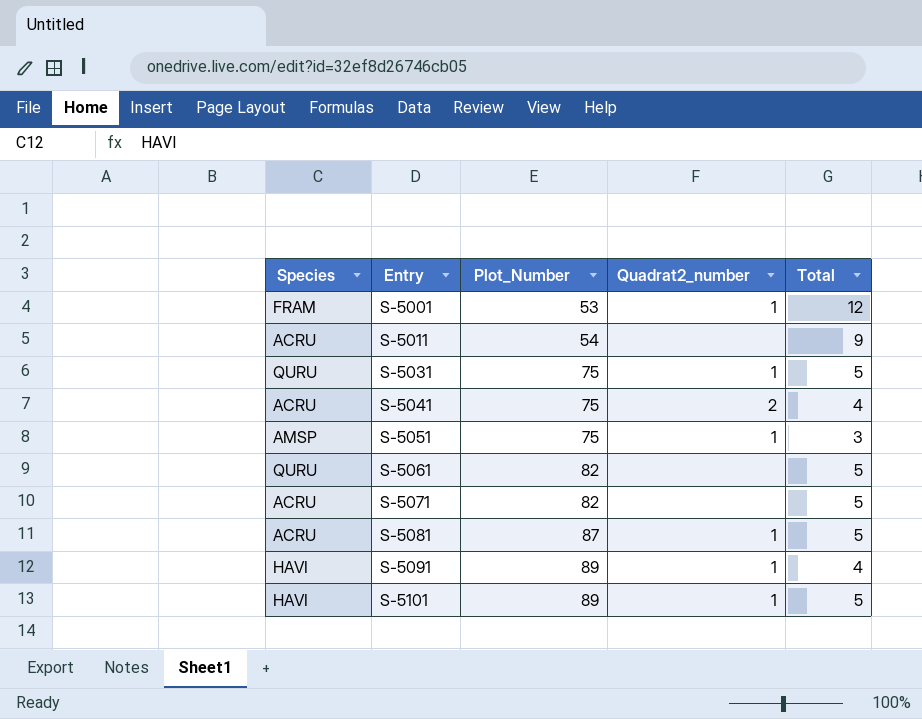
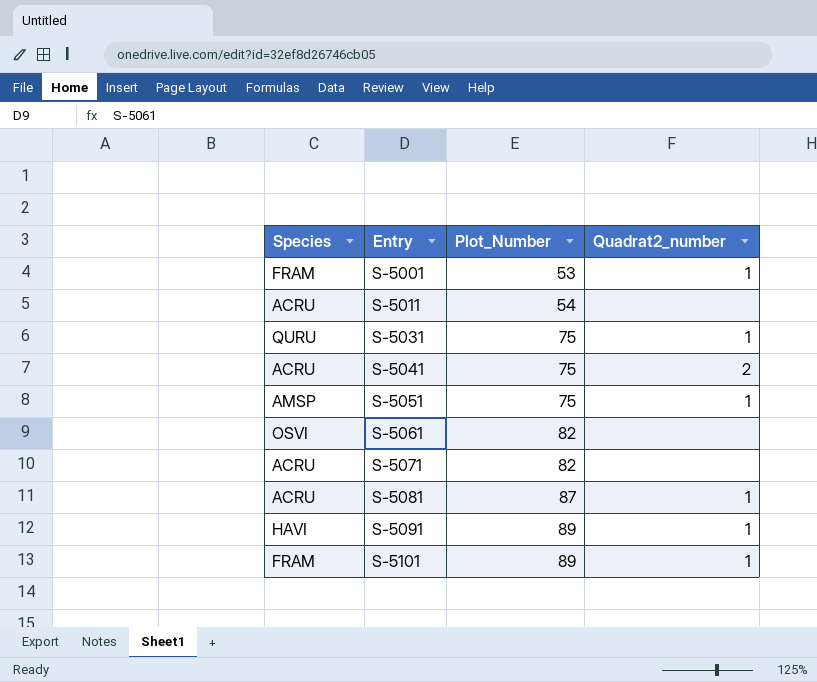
column Total | position: 5 -> none
S-5061 | Species: QURU -> OSVI
S-5101 | Species: HAVI -> FRAM

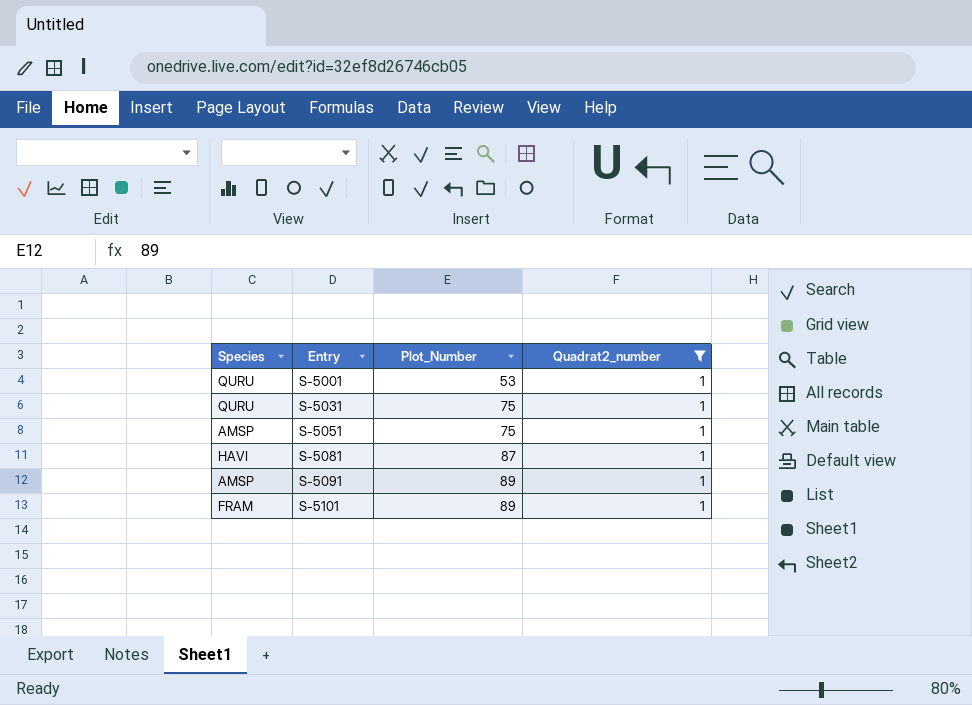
filter: none -> Quadrat2_number = 1
S-5001 | Species: FRAM -> QURU
S-5081 | Species: ACRU -> HAVI
S-5091 | Species: HAVI -> AMSP

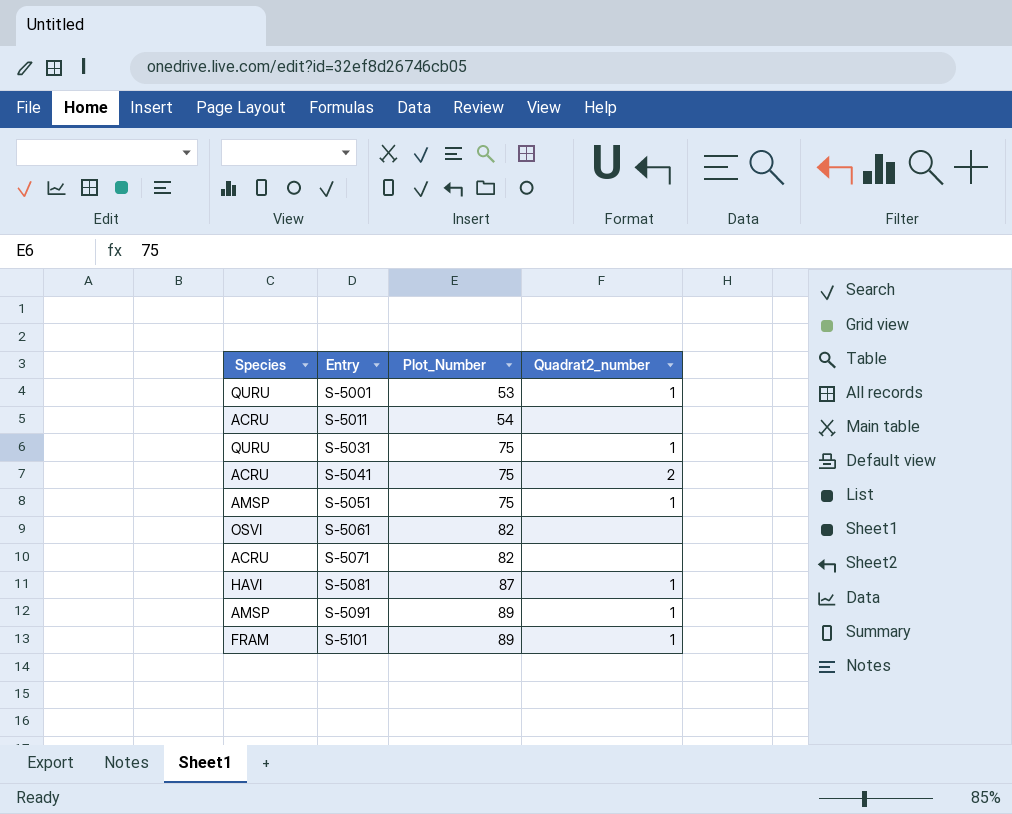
filter: Quadrat2_number = 1 -> none

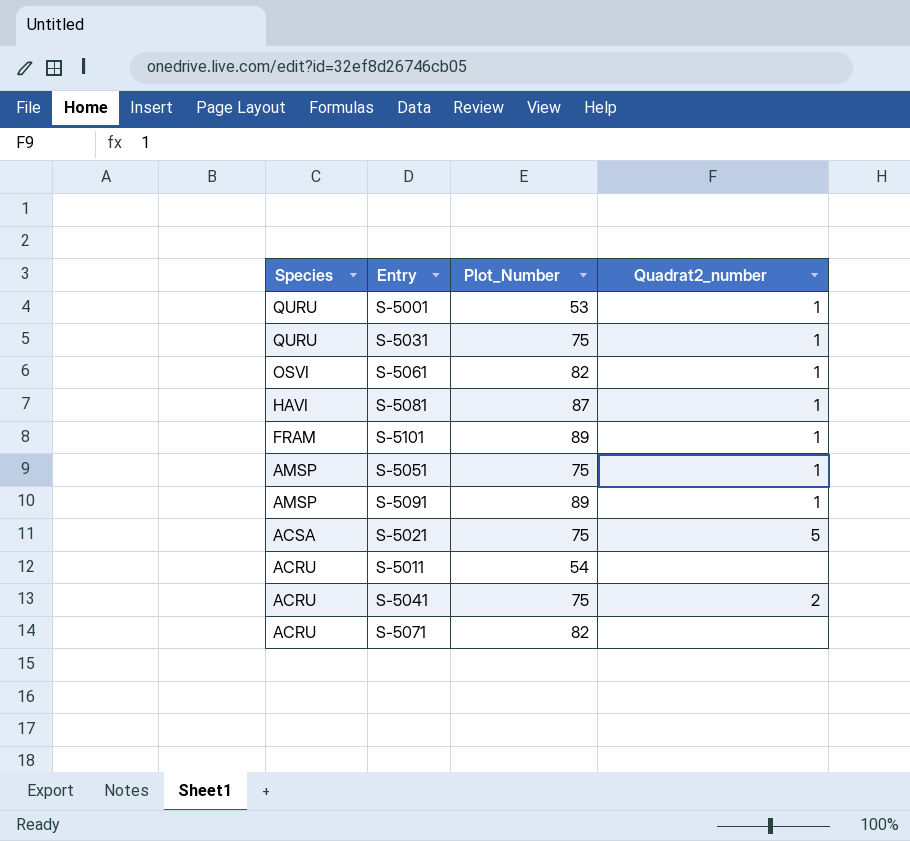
row order: Entry ascending -> Species descending
S-5061 | Quadrat2_number: none -> 1
row S-5021: none -> ACSA | 75 | 5

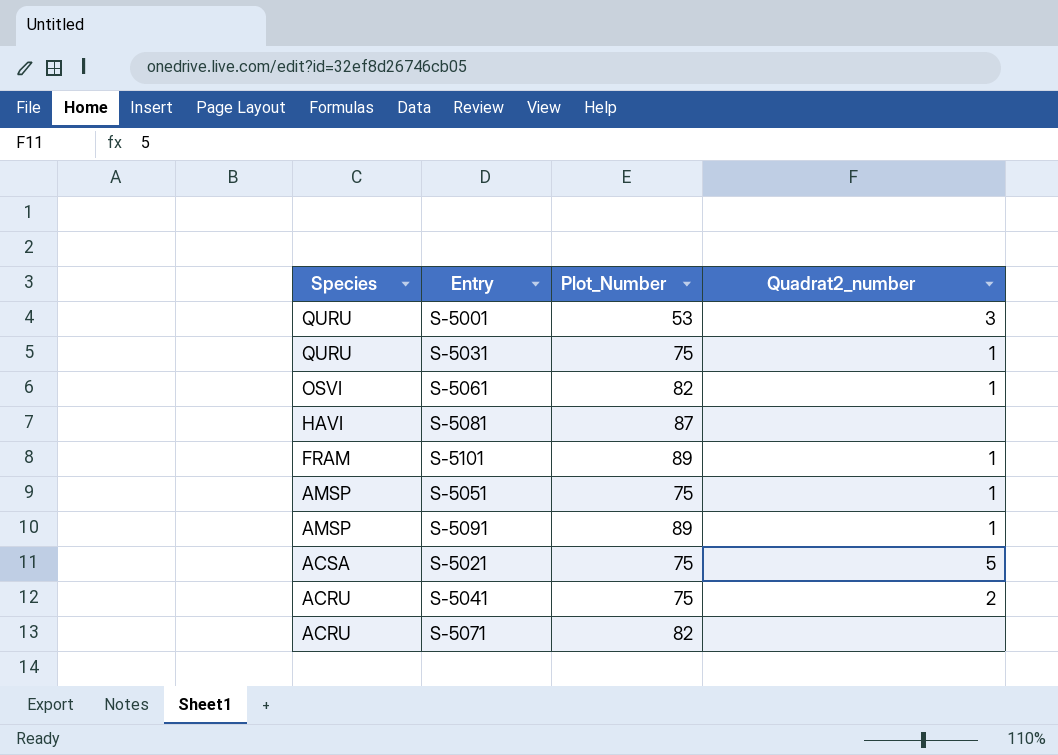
row S-5011: ACRU | 54 | none -> none
S-5001 | Quadrat2_number: 1 -> 3
S-5081 | Quadrat2_number: 1 -> none

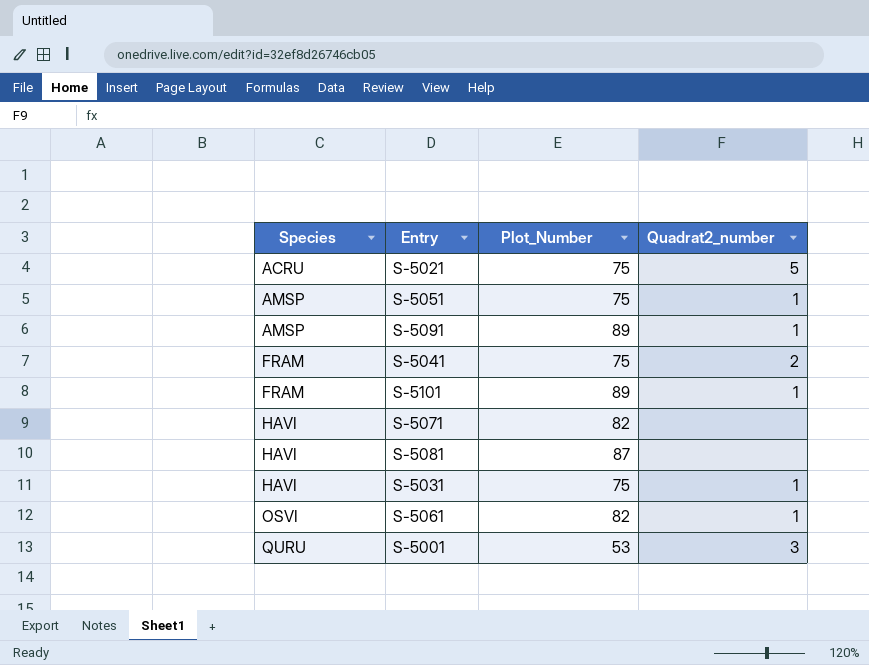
row order: Species descending -> Species ascending
S-5021 | Species: ACSA -> ACRU
S-5041 | Species: ACRU -> FRAM
S-5071 | Species: ACRU -> HAVI
S-5031 | Species: QURU -> HAVI

